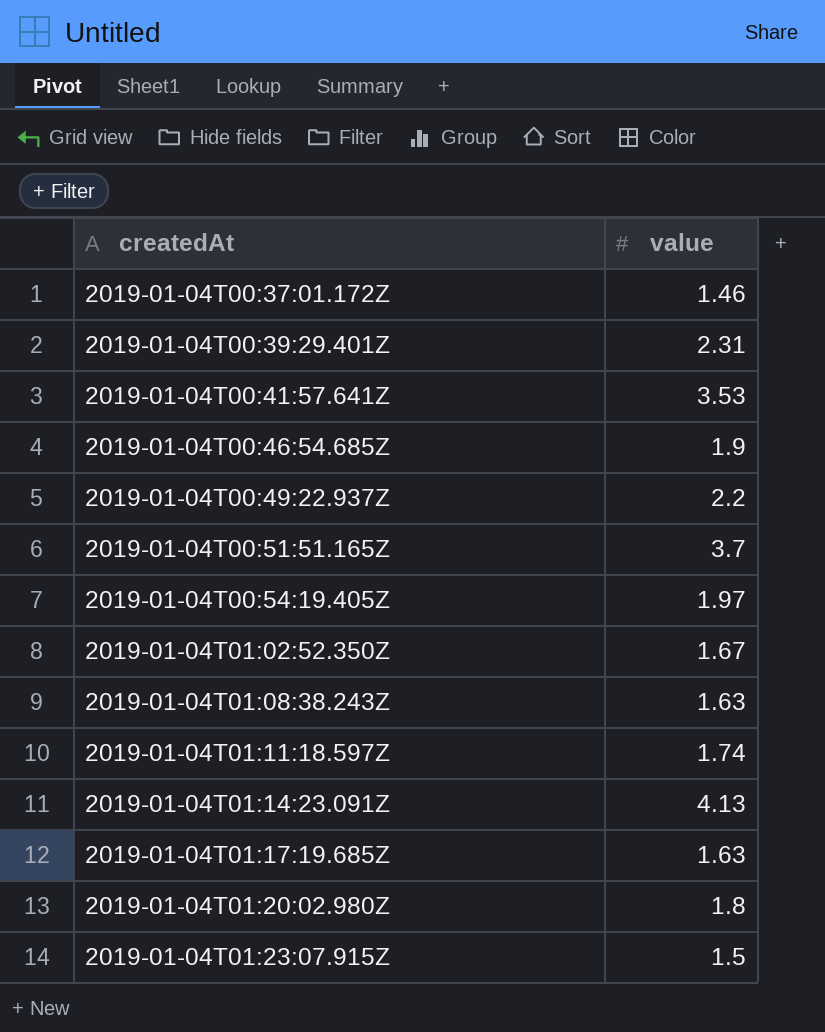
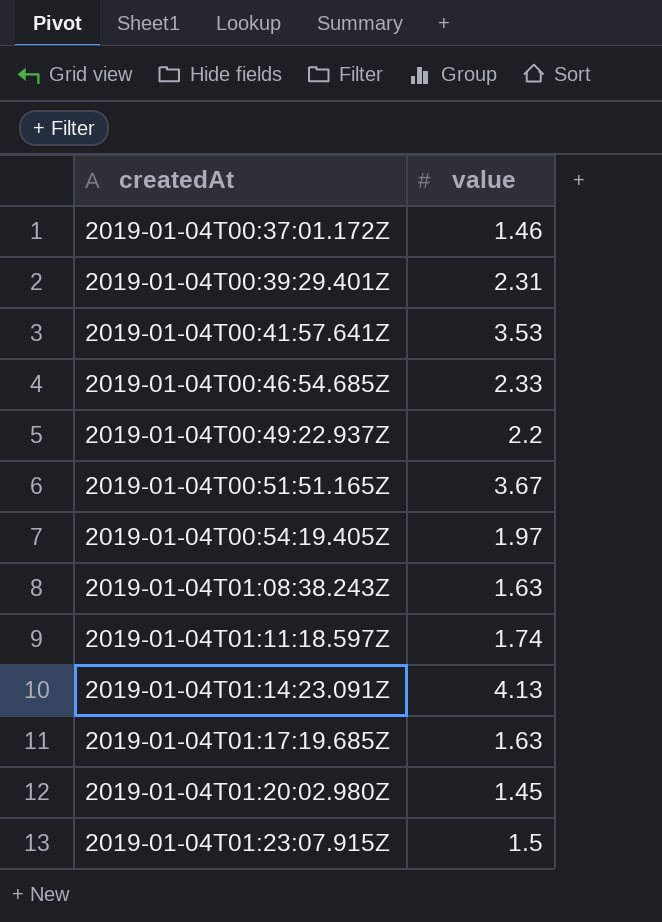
row 2019-01-04T01:02:52.350Z: 1.67 -> none
2019-01-04T00:46:54.685Z | value: 1.9 -> 2.33
2019-01-04T00:51:51.165Z | value: 3.7 -> 3.67
2019-01-04T01:20:02.980Z | value: 1.8 -> 1.45

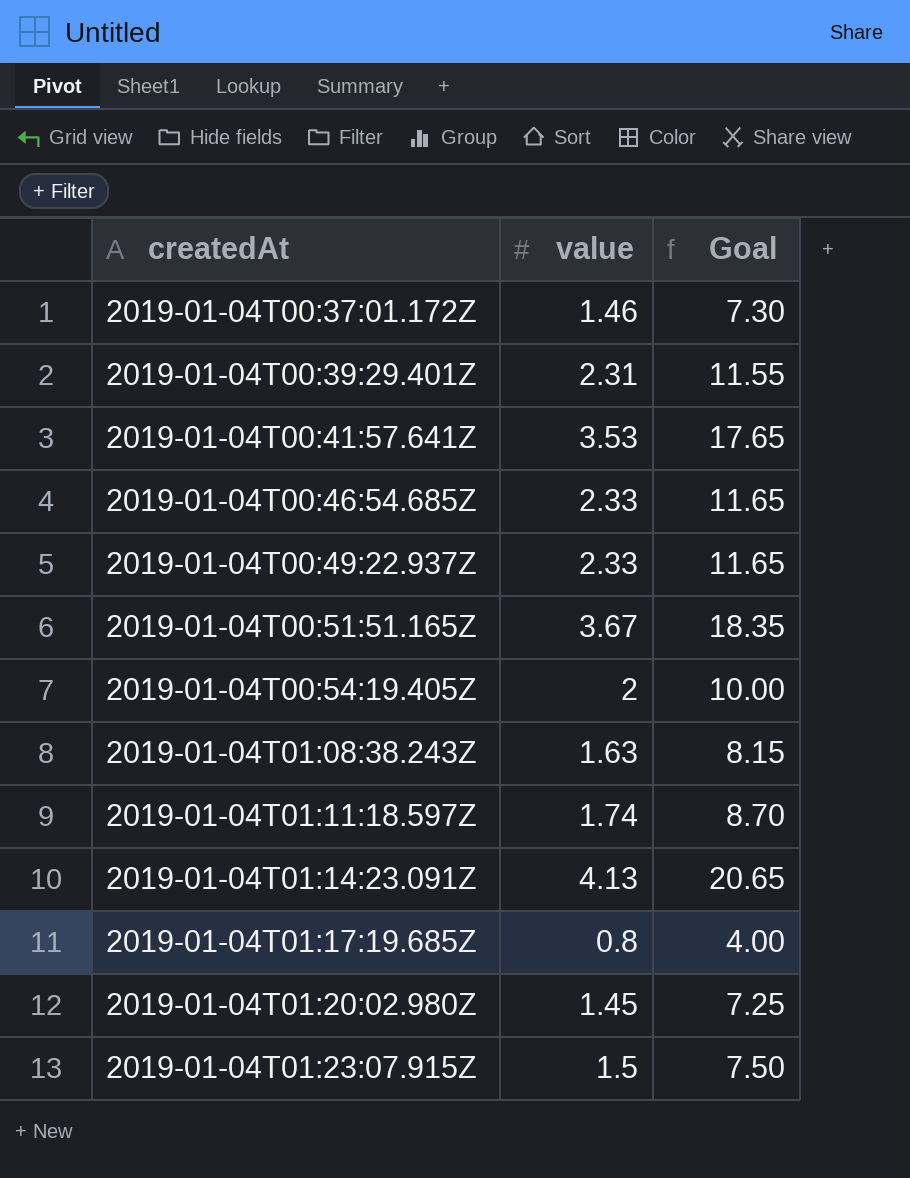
column Goal | formula: none -> [value] * 5
2019-01-04T00:49:22.937Z | value: 2.2 -> 2.33
2019-01-04T00:54:19.405Z | value: 1.97 -> 2
2019-01-04T01:17:19.685Z | value: 1.63 -> 0.8

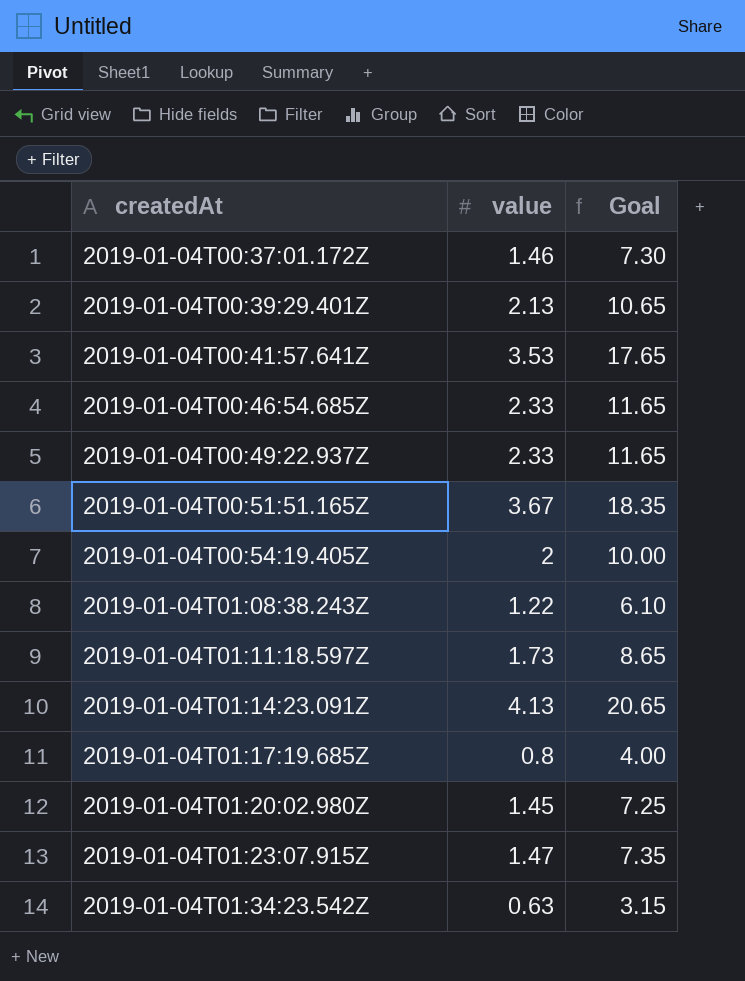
2019-01-04T00:39:29.401Z | value: 2.31 -> 2.13
2019-01-04T00:39:29.401Z | Goal: 11.55 -> 10.65
2019-01-04T01:08:38.243Z | value: 1.63 -> 1.22
2019-01-04T01:08:38.243Z | Goal: 8.15 -> 6.10
2019-01-04T01:11:18.597Z | value: 1.74 -> 1.73
2019-01-04T01:11:18.597Z | Goal: 8.70 -> 8.65
2019-01-04T01:23:07.915Z | value: 1.5 -> 1.47
2019-01-04T01:23:07.915Z | Goal: 7.50 -> 7.35
row 2019-01-04T01:34:23.542Z: none -> 0.63 | 3.15

